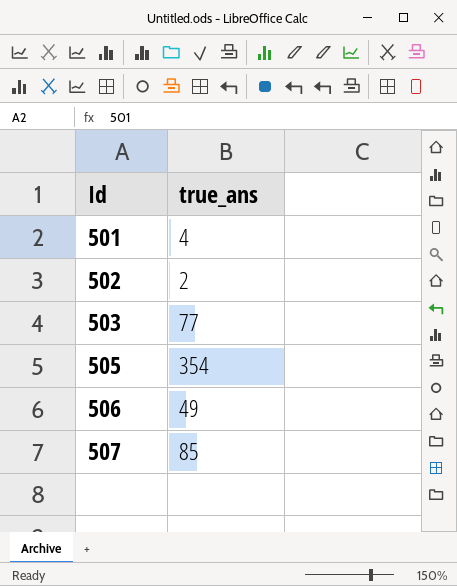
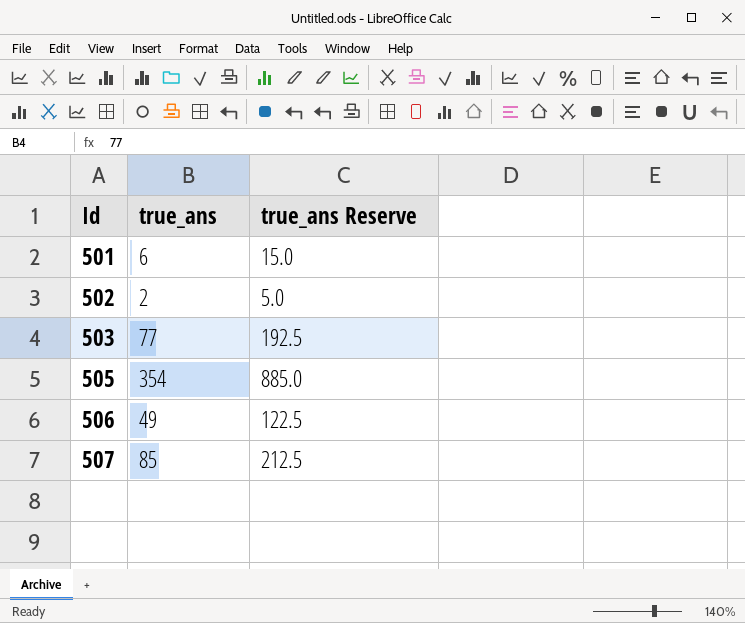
column true_ans Reserve | formula: none -> [true_ans] * 2.5
501 | true_ans: 4 -> 6

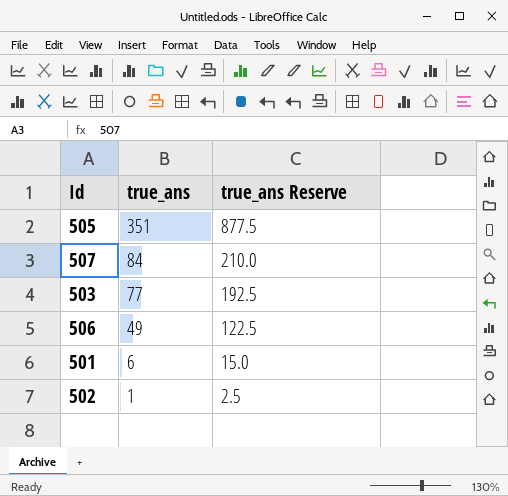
row order: Id ascending -> true_ans descending
505 | true_ans: 354 -> 351
505 | true_ans Reserve: 885.0 -> 877.5
507 | true_ans: 85 -> 84
507 | true_ans Reserve: 212.5 -> 210.0
502 | true_ans: 2 -> 1
502 | true_ans Reserve: 5.0 -> 2.5

